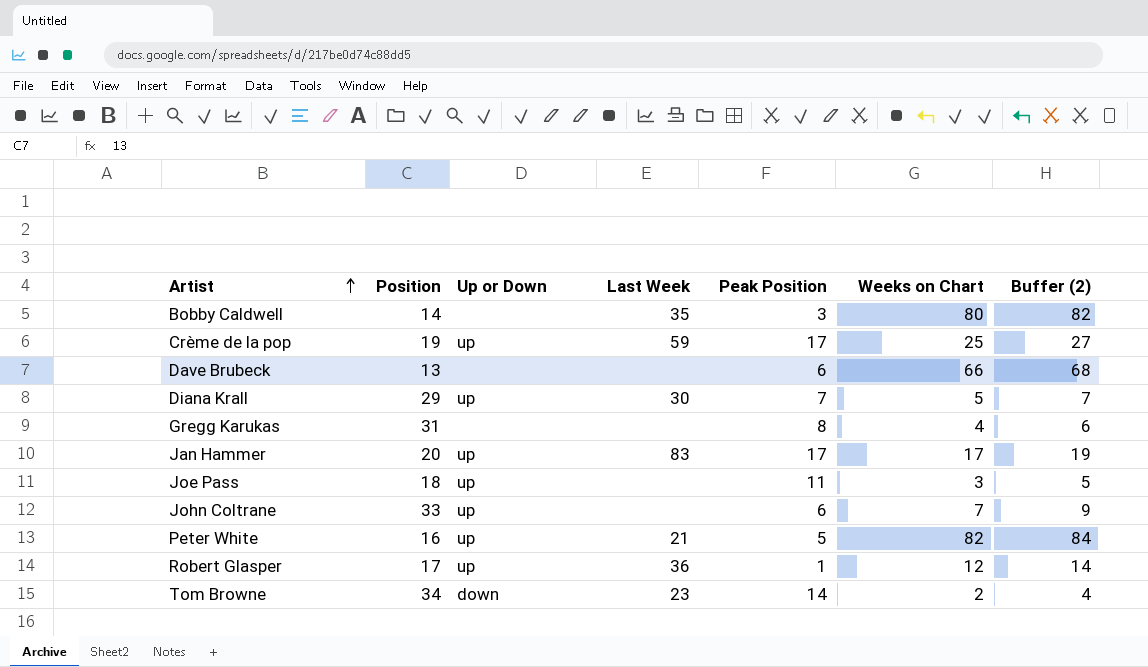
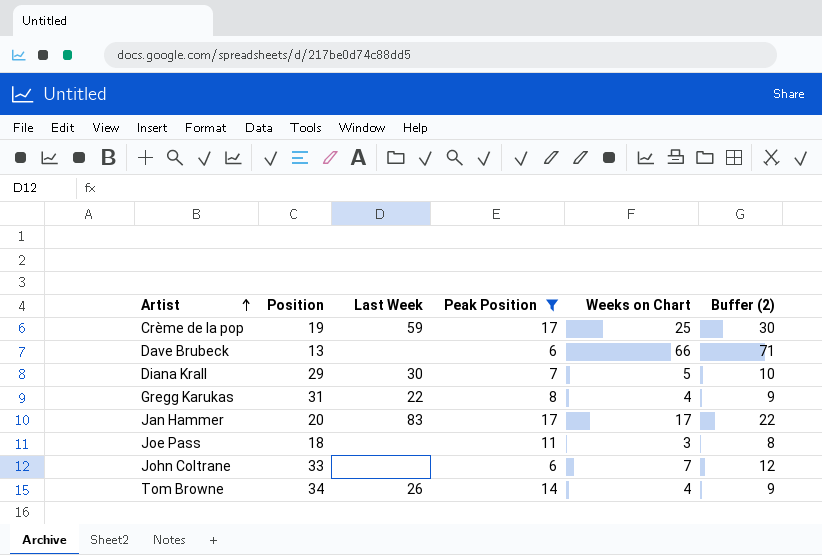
filter: none -> Peak Position >= 6
column Up or Down | position: 3 -> none
column Buffer (2) | formula: [Weeks on Chart] + 2 -> [Weeks on Chart] + 5
Gregg Karukas | Last Week: none -> 22
Tom Browne | Last Week: 23 -> 26
Tom Browne | Weeks on Chart: 2 -> 4

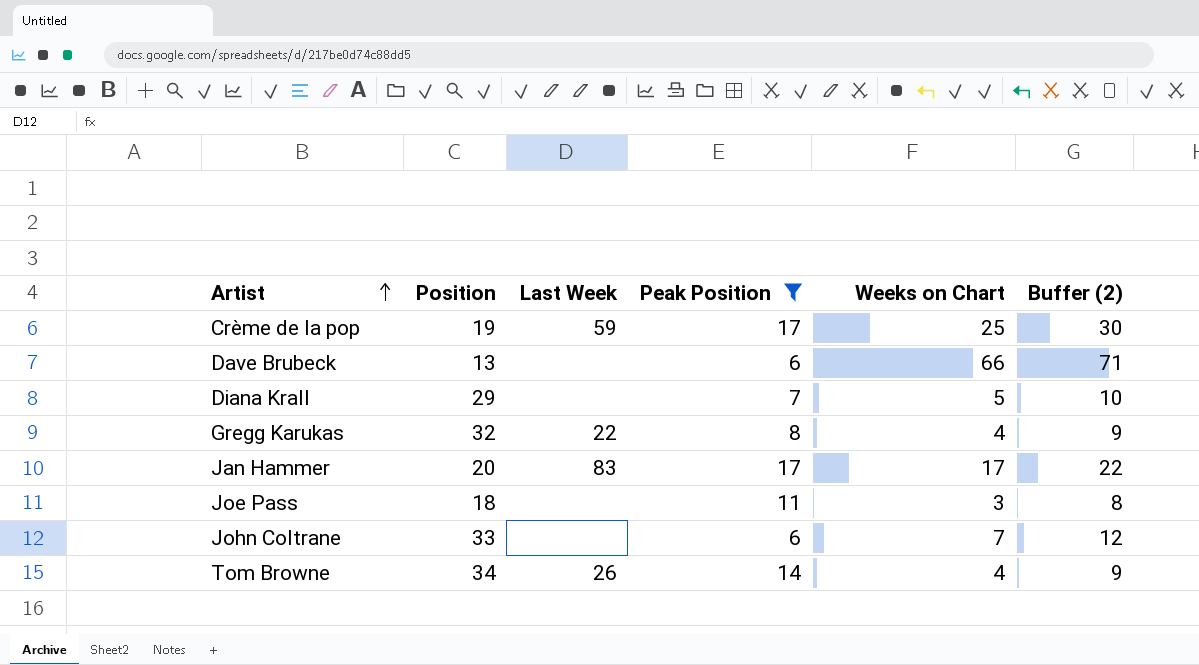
Diana Krall | Last Week: 30 -> none
Gregg Karukas | Position: 31 -> 32

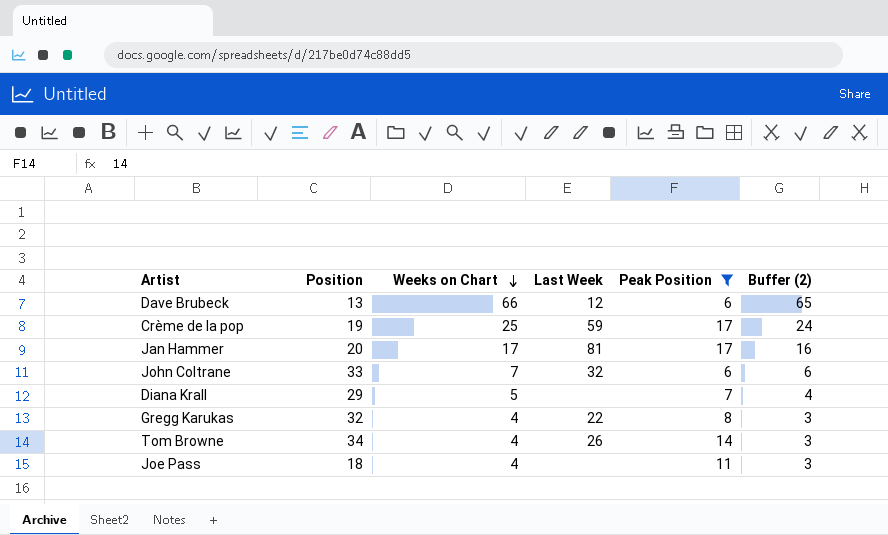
row order: Artist ascending -> Weeks on Chart descending
column Weeks on Chart | position: 5 -> 3
column Buffer (2) | formula: [Weeks on Chart] + 5 -> [Weeks on Chart] - 1
Dave Brubeck | Last Week: none -> 12
Jan Hammer | Last Week: 83 -> 81
John Coltrane | Last Week: none -> 32
Joe Pass | Weeks on Chart: 3 -> 4

